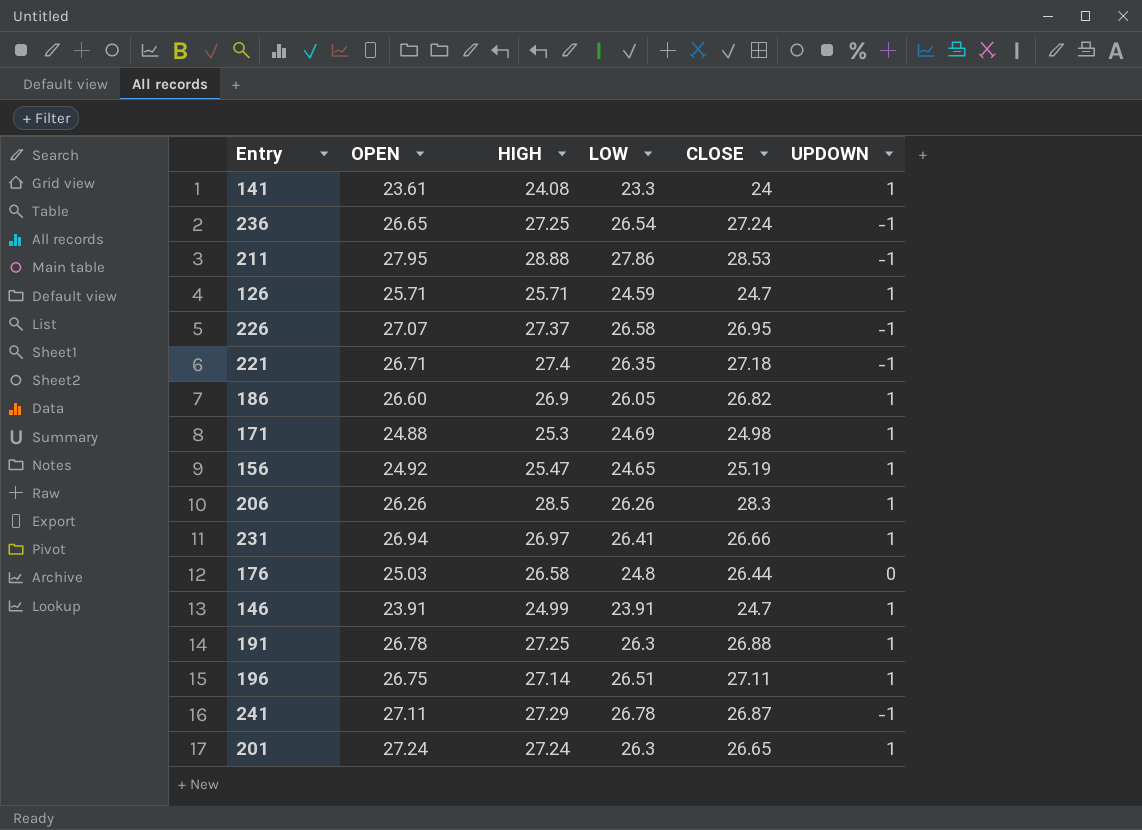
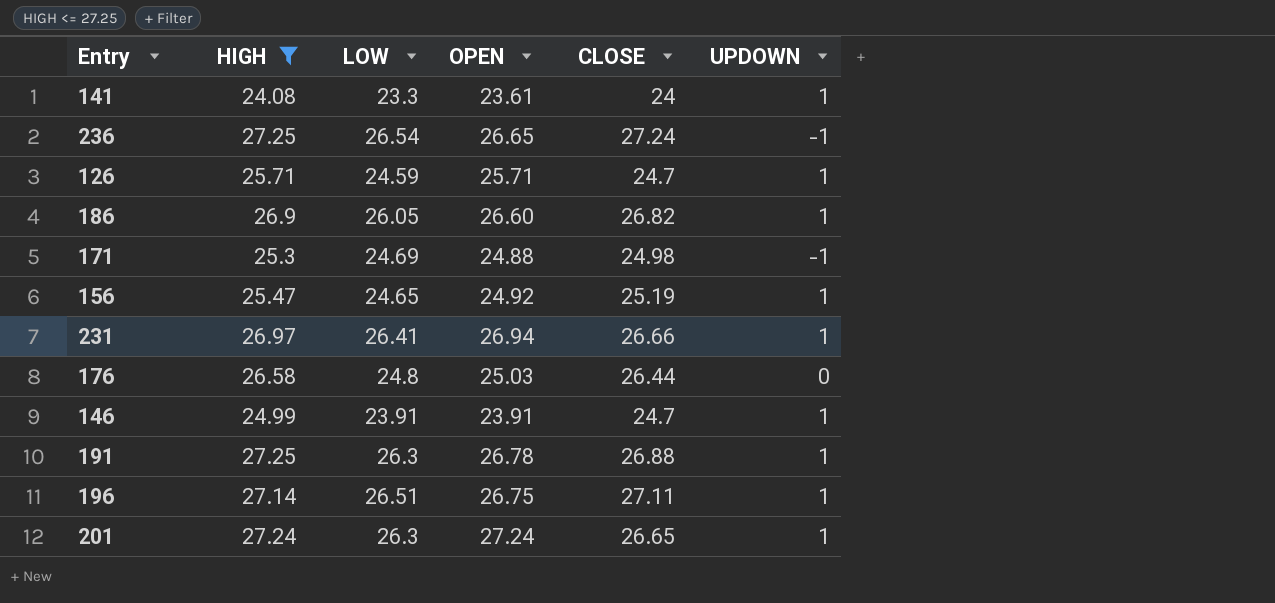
filter: none -> HIGH <= 27.25
column OPEN | position: 2 -> 4
171 | UPDOWN: 1 -> -1

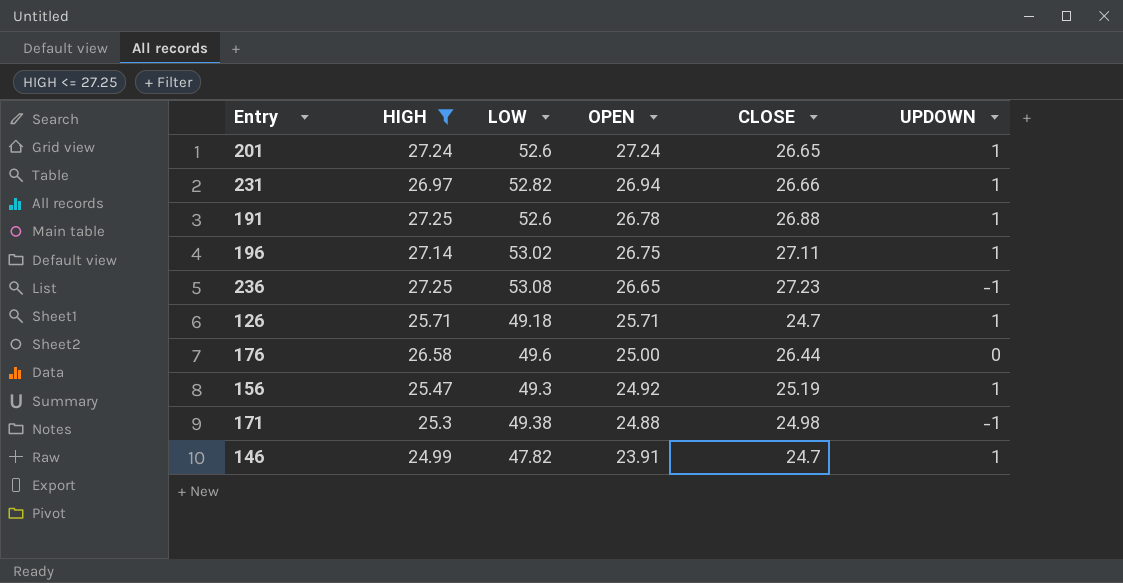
row order: none -> OPEN descending
row 141: 24.08 | 23.3 | 23.61 | 24 | 1 -> none
row 186: 26.9 | 26.05 | 26.60 | 26.82 | 1 -> none
201 | LOW: 26.3 -> 52.6
231 | LOW: 26.41 -> 52.82
191 | LOW: 26.3 -> 52.6
196 | LOW: 26.51 -> 53.02
236 | LOW: 26.54 -> 53.08
236 | CLOSE: 27.24 -> 27.23
126 | LOW: 24.59 -> 49.18
176 | LOW: 24.8 -> 49.6
176 | OPEN: 25.03 -> 25.00
156 | LOW: 24.65 -> 49.3
171 | LOW: 24.69 -> 49.38
146 | LOW: 23.91 -> 47.82

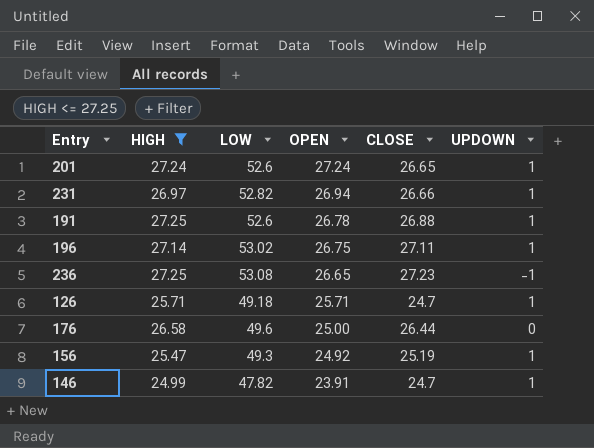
row 171: 25.3 | 49.38 | 24.88 | 24.98 | -1 -> none

